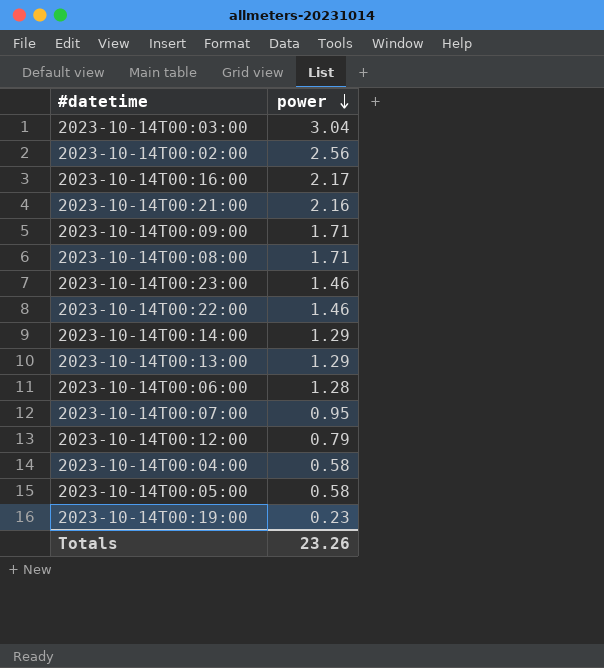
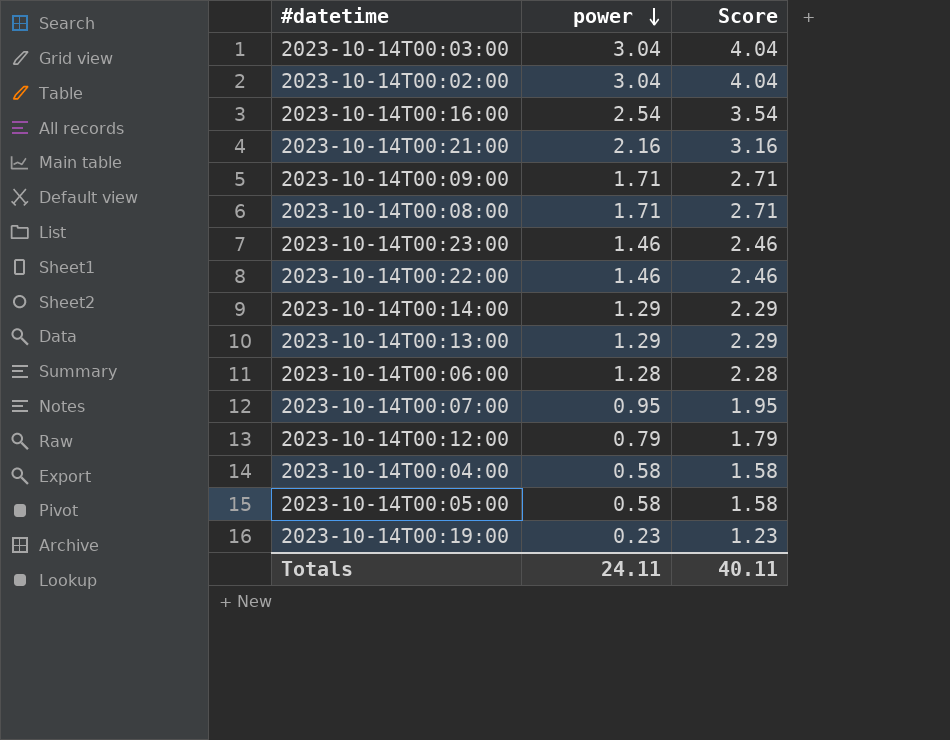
column Score | formula: none -> [power] + 1
2023-10-14T00:02:00 | power: 2.56 -> 3.04
2023-10-14T00:16:00 | power: 2.17 -> 2.54
Totals | power: 23.26 -> 24.11

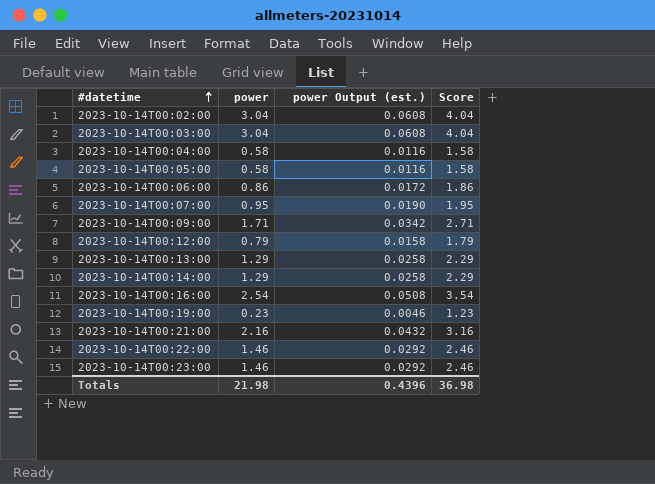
row order: power descending -> #datetime ascending
column power Output (est.) | formula: none -> [power] * 0.02
row 2023-10-14T00:08:00: 1.71 | 2.71 -> none
2023-10-14T00:06:00 | power: 1.28 -> 0.86
2023-10-14T00:06:00 | Score: 2.28 -> 1.86
Totals | power: 24.11 -> 21.98
Totals | Score: 40.11 -> 36.98

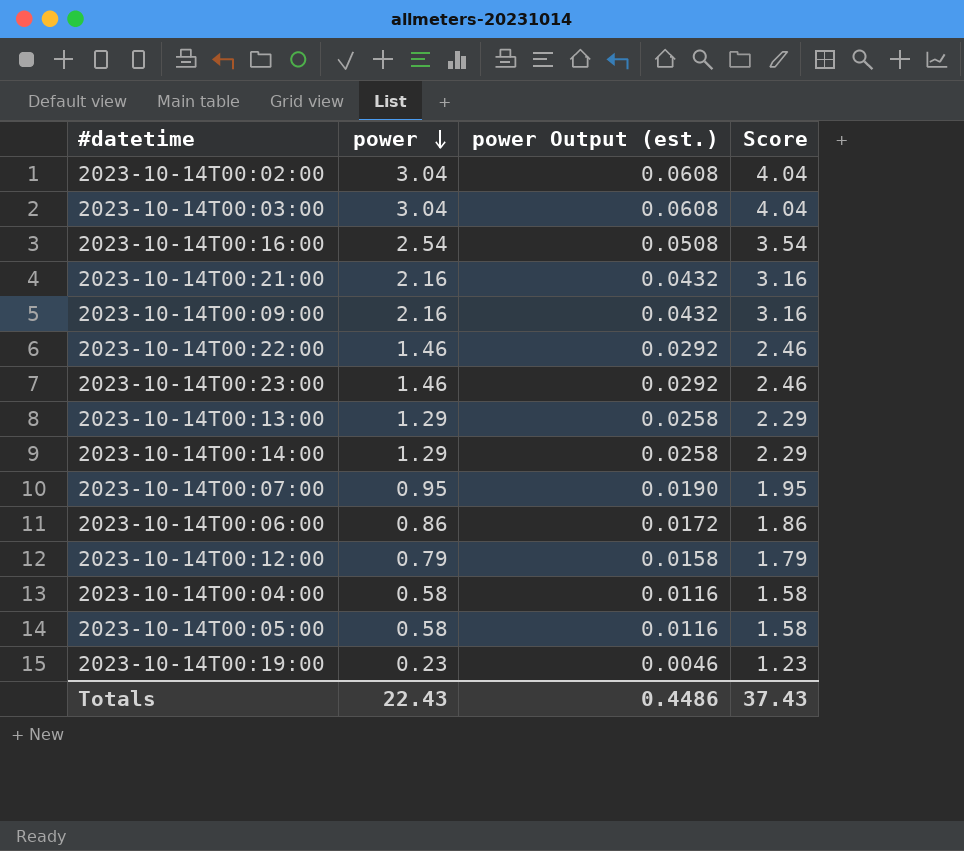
row order: #datetime ascending -> power descending
2023-10-14T00:09:00 | power: 1.71 -> 2.16
2023-10-14T00:09:00 | power Output (est.): 0.0342 -> 0.0432
2023-10-14T00:09:00 | Score: 2.71 -> 3.16
Totals | power: 21.98 -> 22.43
Totals | power Output (est.): 0.4396 -> 0.4486
Totals | Score: 36.98 -> 37.43

